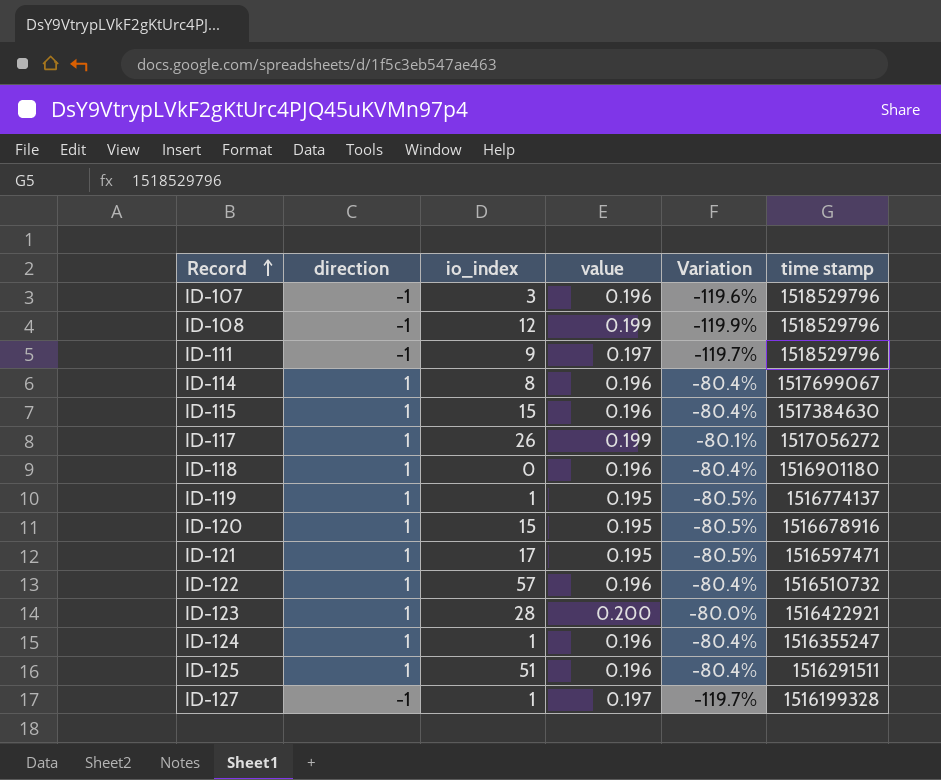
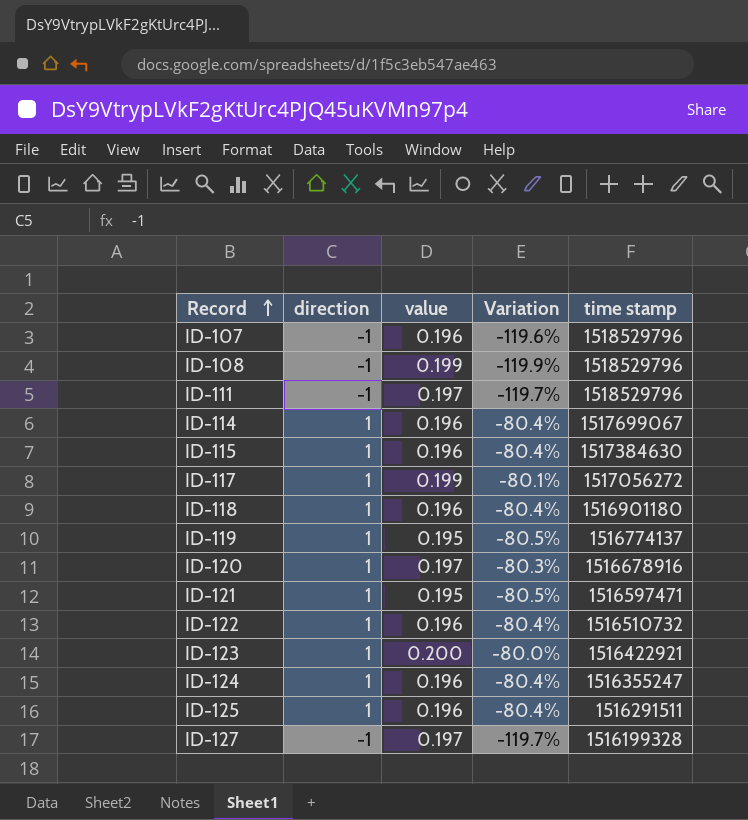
column io_index | position: 3 -> none
ID-120 | value: 0.195 -> 0.197
ID-120 | Variation: -80.5% -> -80.3%

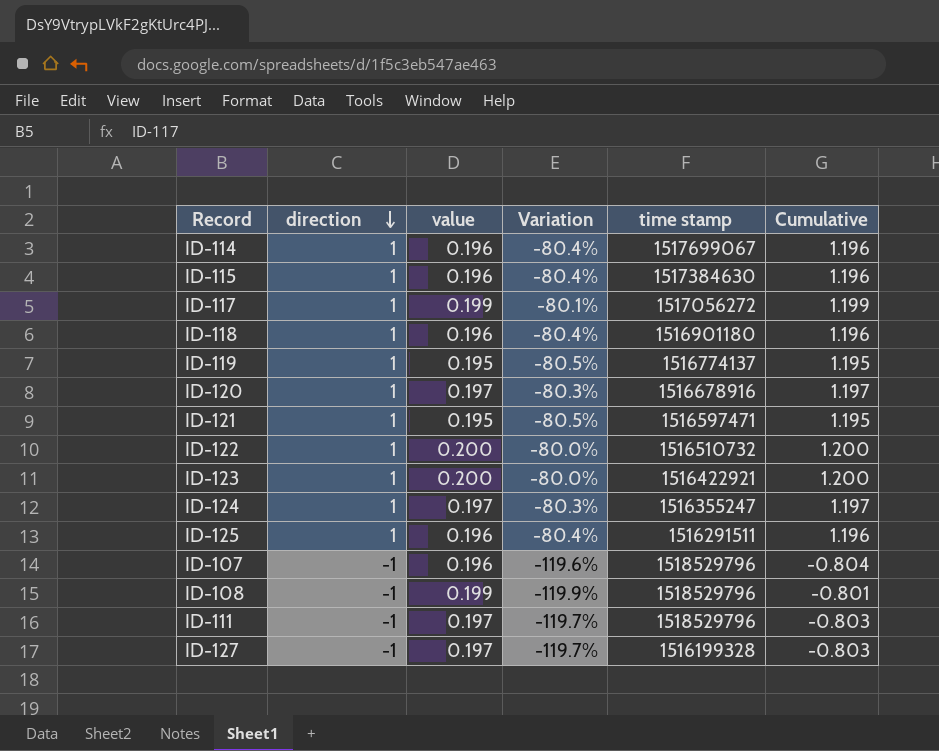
row order: Record ascending -> direction descending
column Cumulative | formula: none -> [direction] + [value]
ID-122 | value: 0.196 -> 0.200
ID-122 | Variation: -80.4% -> -80.0%
ID-124 | value: 0.196 -> 0.197
ID-124 | Variation: -80.4% -> -80.3%

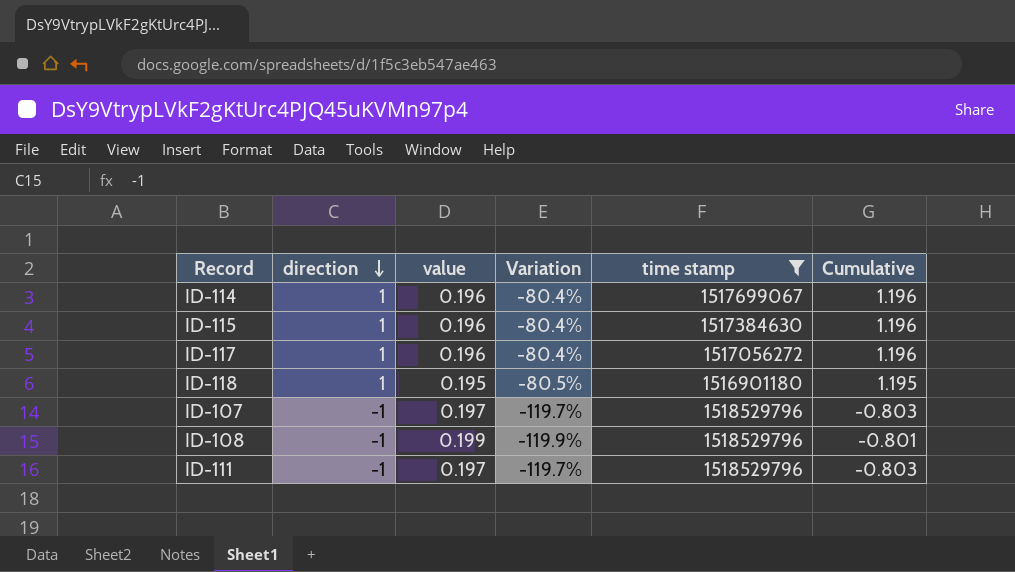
filter: none -> time stamp >= 1516901180
ID-117 | value: 0.199 -> 0.196
ID-117 | Variation: -80.1% -> -80.4%
ID-117 | Cumulative: 1.199 -> 1.196
ID-118 | value: 0.196 -> 0.195
ID-118 | Variation: -80.4% -> -80.5%
ID-118 | Cumulative: 1.196 -> 1.195
ID-107 | value: 0.196 -> 0.197
ID-107 | Variation: -119.6% -> -119.7%
ID-107 | Cumulative: -0.804 -> -0.803

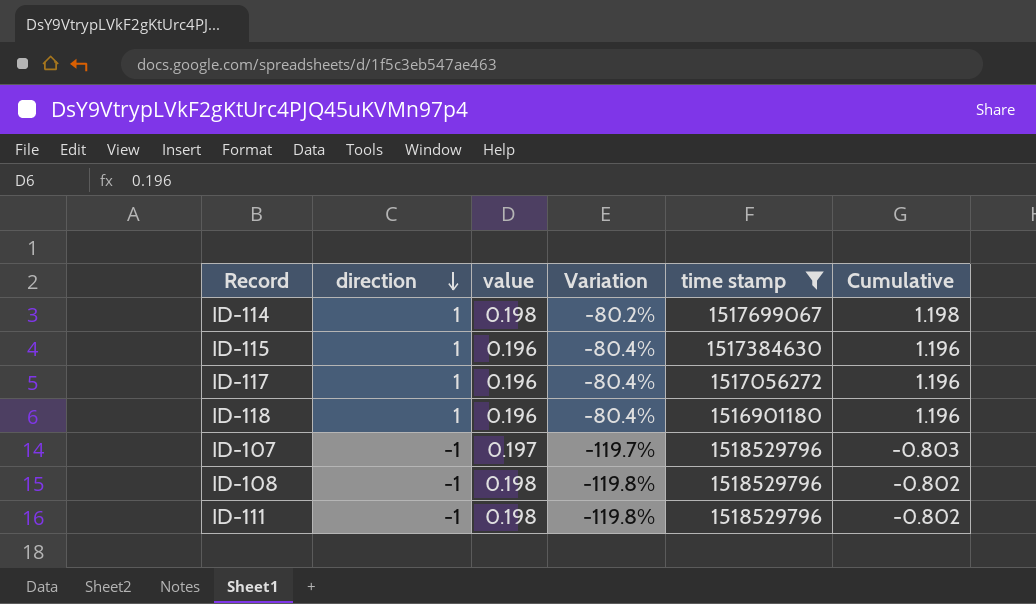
ID-114 | value: 0.196 -> 0.198
ID-114 | Variation: -80.4% -> -80.2%
ID-114 | Cumulative: 1.196 -> 1.198
ID-118 | value: 0.195 -> 0.196
ID-118 | Variation: -80.5% -> -80.4%
ID-118 | Cumulative: 1.195 -> 1.196
ID-108 | value: 0.199 -> 0.198
ID-108 | Variation: -119.9% -> -119.8%
ID-108 | Cumulative: -0.801 -> -0.802
ID-111 | value: 0.197 -> 0.198
ID-111 | Variation: -119.7% -> -119.8%
ID-111 | Cumulative: -0.803 -> -0.802

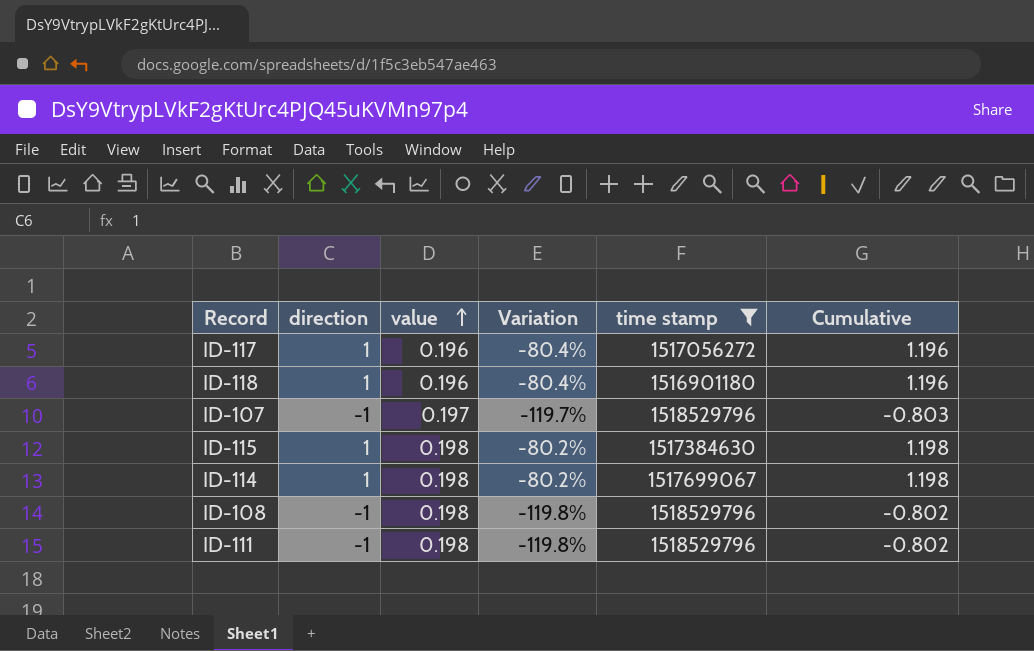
row order: direction descending -> value ascending
ID-115 | value: 0.196 -> 0.198
ID-115 | Variation: -80.4% -> -80.2%
ID-115 | Cumulative: 1.196 -> 1.198

